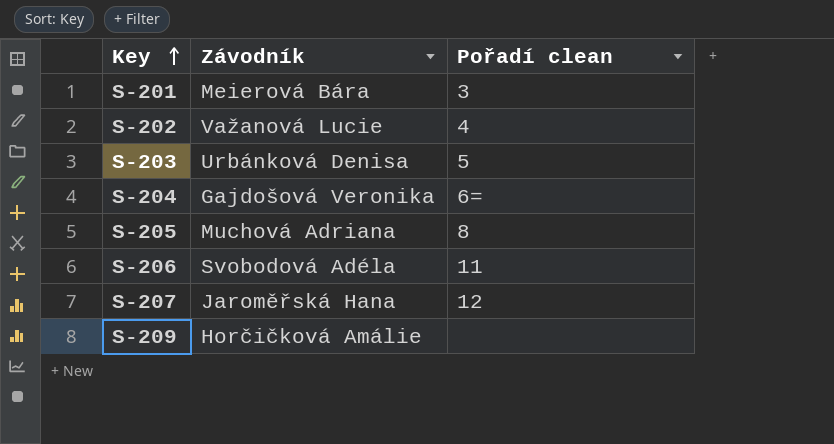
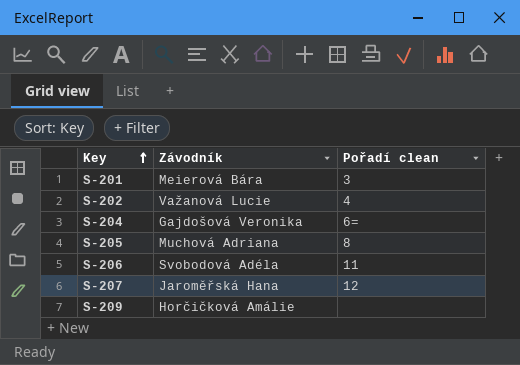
row S-203: Urbánková Denisa | 5 -> none

